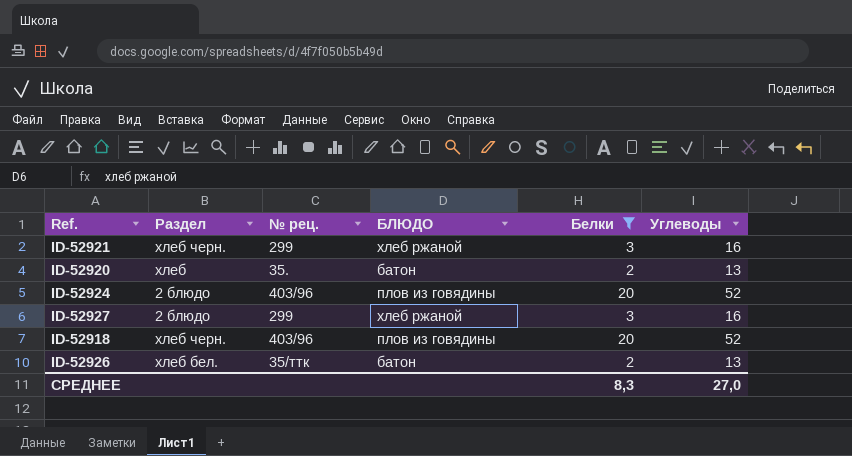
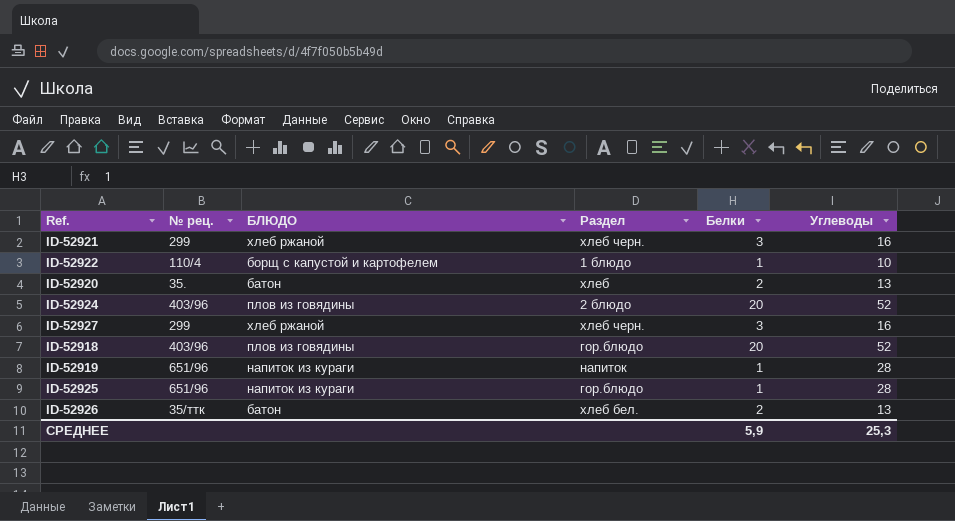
filter: Белки != 1 -> none
column Раздел | position: 2 -> 4
ID-52927 | Раздел: 2 блюдо -> хлеб черн.
ID-52918 | Раздел: хлеб черн. -> гор.блюдо
СРЕДНЕЕ | Белки: 8,3 -> 5,9
СРЕДНЕЕ | Углеводы: 27,0 -> 25,3

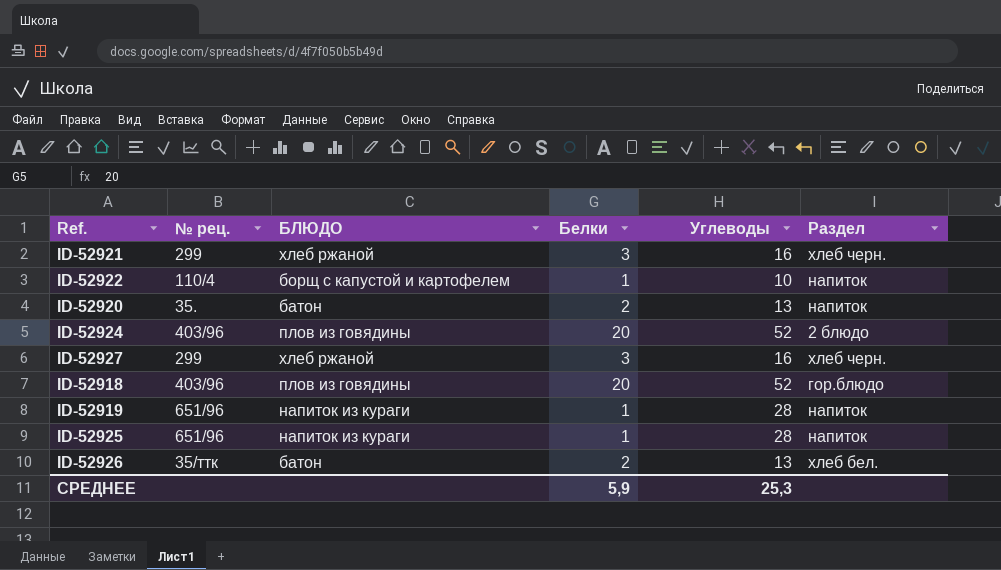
column Раздел | position: 4 -> 6
ID-52922 | Раздел: 1 блюдо -> напиток
ID-52920 | Раздел: хлеб -> напиток
ID-52925 | Раздел: гор.блюдо -> напиток

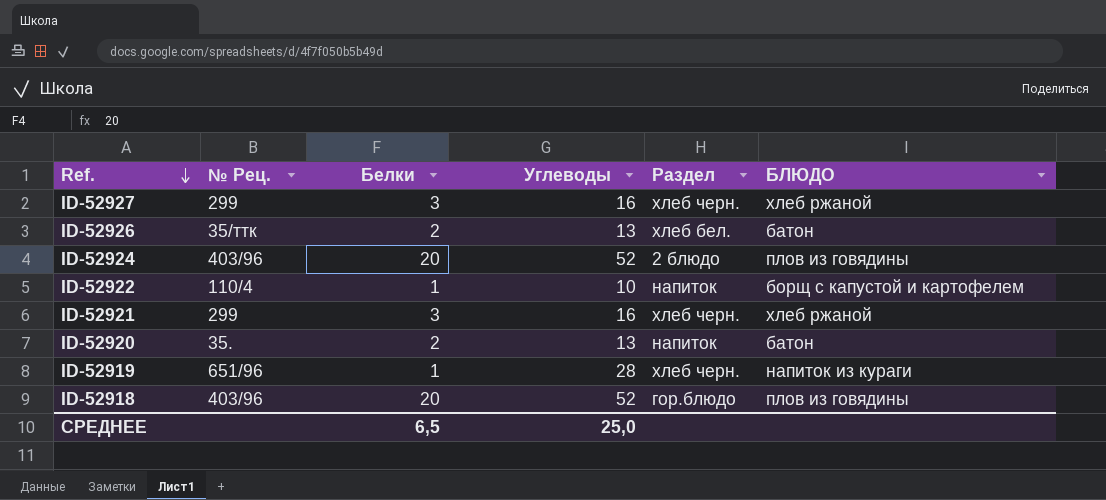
row order: none -> Ref. descending
column name: № рец. -> № Рец.
column БЛЮДО | position: 3 -> 6
row ID-52925: 651/96 | напиток из кураги | 1 | 28 | напиток -> none
ID-52919 | Раздел: напиток -> хлеб черн.
СРЕДНЕЕ | Белки: 5,9 -> 6,5
СРЕДНЕЕ | Углеводы: 25,3 -> 25,0

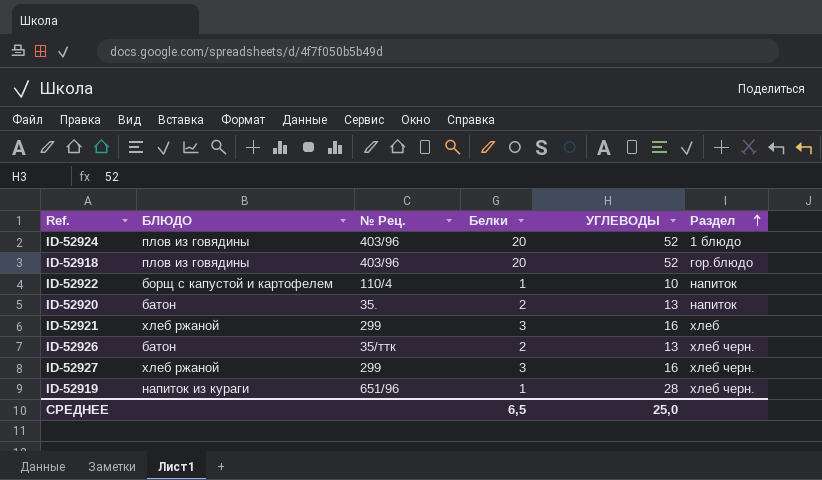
row order: Ref. descending -> Раздел ascending
column БЛЮДО | position: 6 -> 2
column name: Углеводы -> УГЛЕВОДЫ
ID-52924 | Раздел: 2 блюдо -> 1 блюдо
ID-52921 | Раздел: хлеб черн. -> хлеб
ID-52926 | Раздел: хлеб бел. -> хлеб черн.

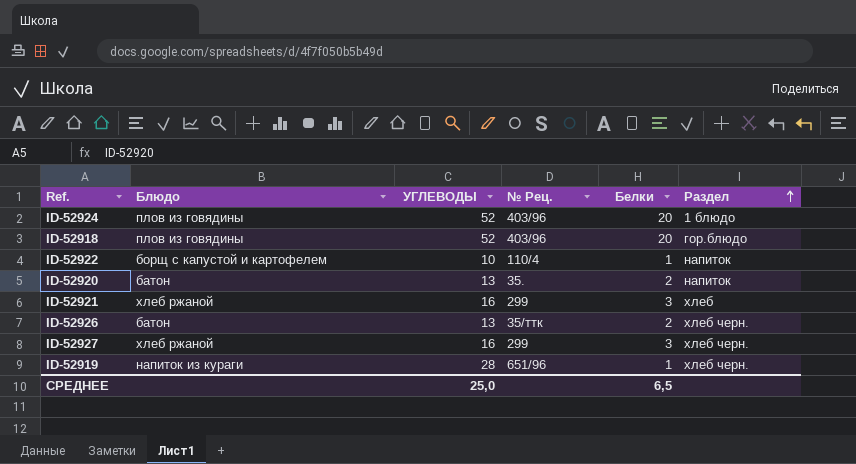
column name: БЛЮДО -> Блюдо
column УГЛЕВОДЫ | position: 5 -> 3

